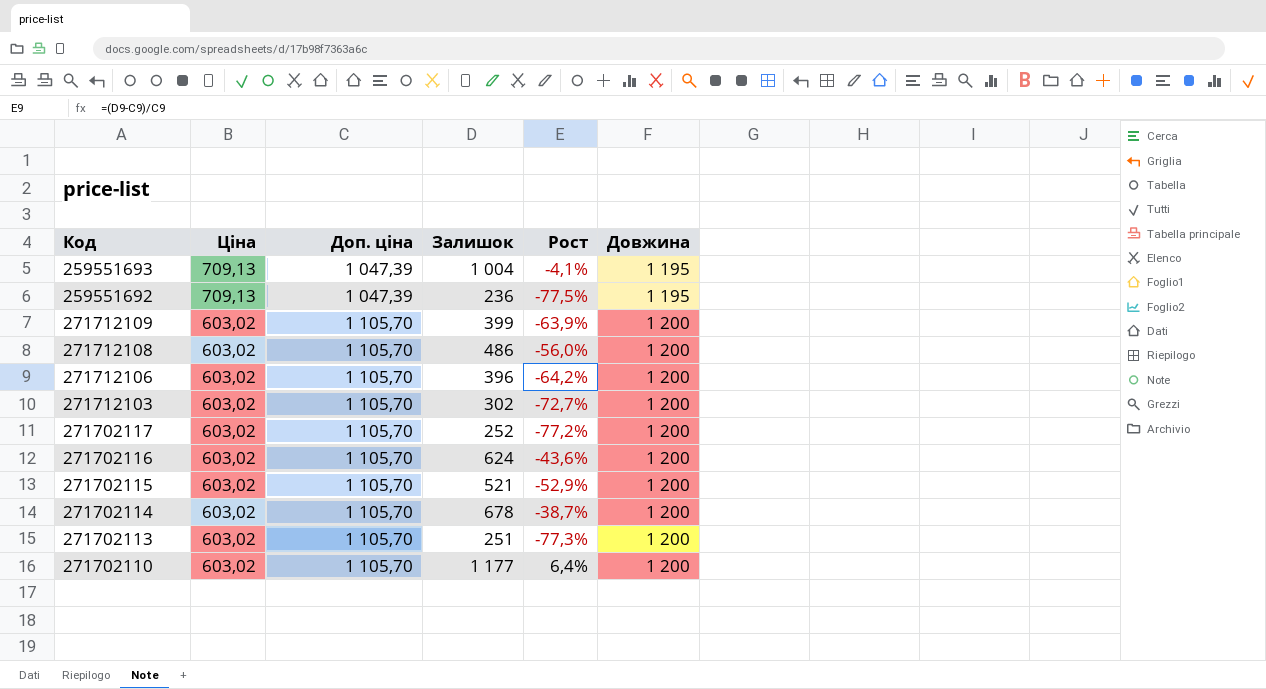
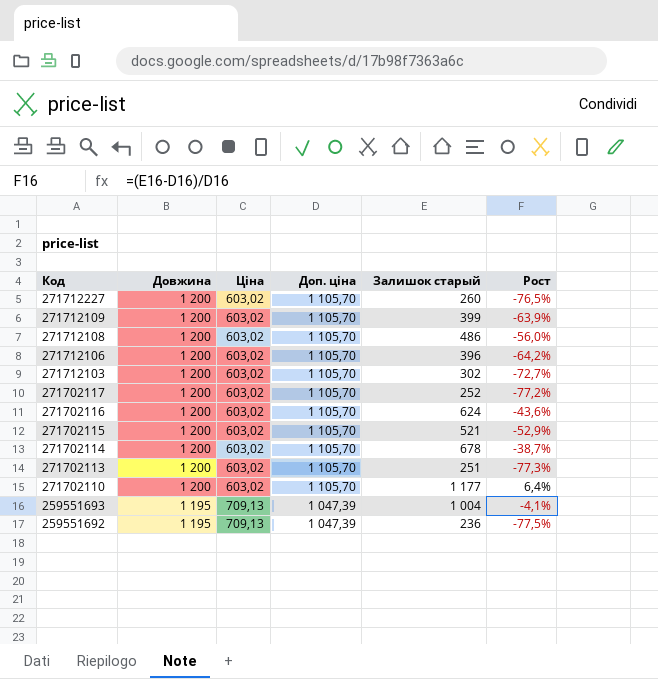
row order: Ціна descending -> Код descending
column Довжина | position: 6 -> 2
column name: Залишок -> Залишок старый
row 271712227: none -> 1 200 | 603,02 | 1 105,70 | 260 | -76,5%

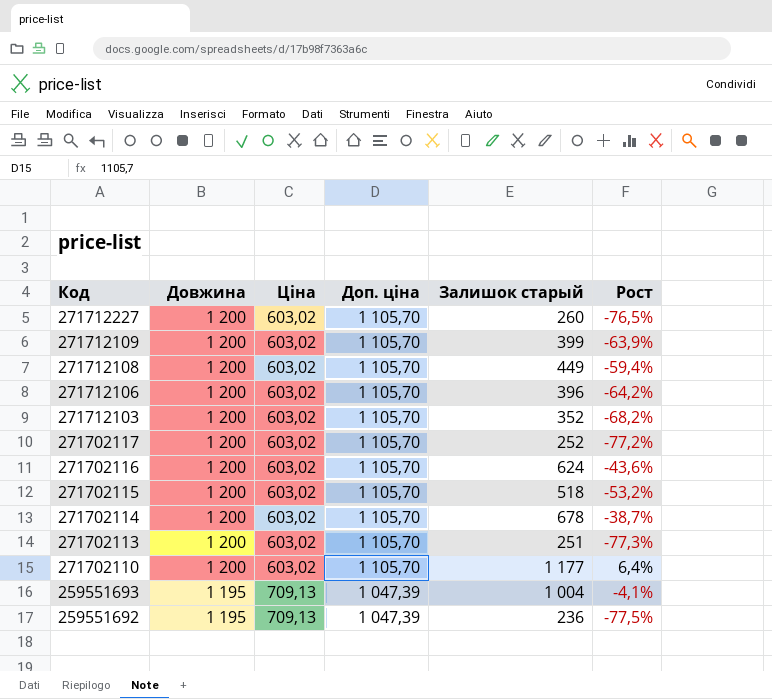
271712108 | Залишок старый: 486 -> 449
271712108 | Рост: -56,0% -> -59,4%
271712103 | Залишок старый: 302 -> 352
271712103 | Рост: -72,7% -> -68,2%
271702115 | Залишок старый: 521 -> 518
271702115 | Рост: -52,9% -> -53,2%

